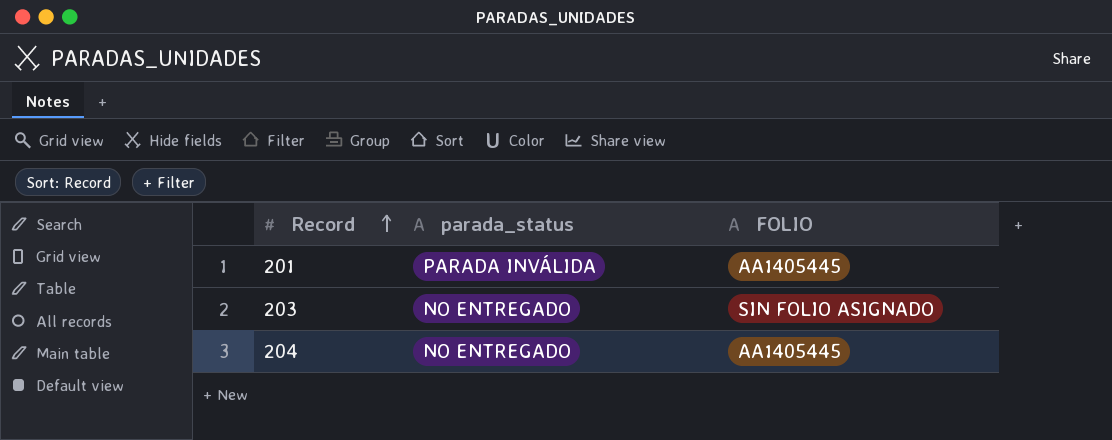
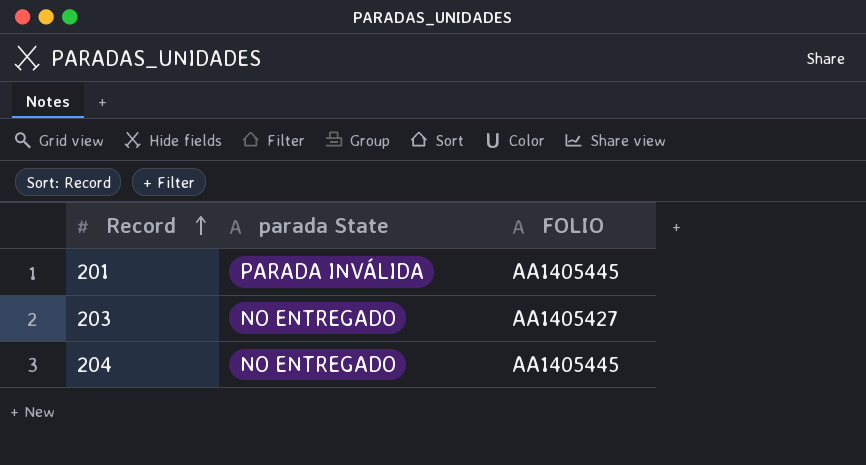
column name: parada_status -> parada State
203 | FOLIO: SIN FOLIO ASIGNADO -> AA1405427

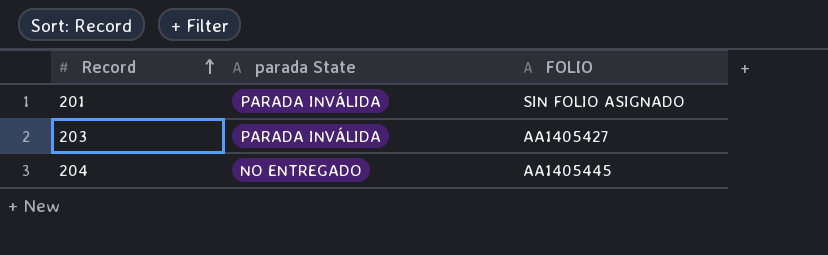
201 | FOLIO: AA1405445 -> SIN FOLIO ASIGNADO
203 | parada State: NO ENTREGADO -> PARADA INVÁLIDA

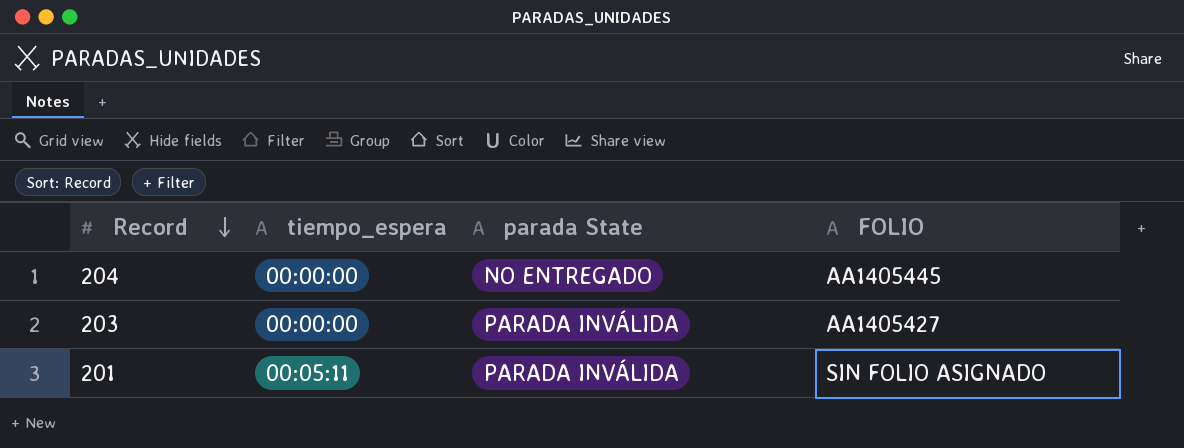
row order: Record ascending -> Record descending
column tiempo_espera | position: none -> 2

